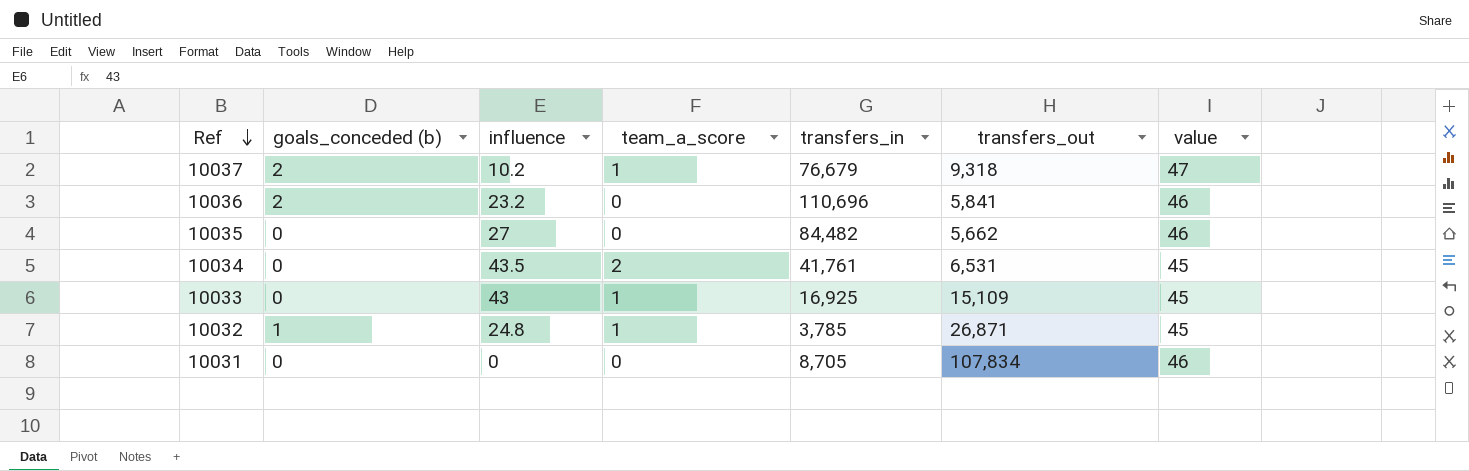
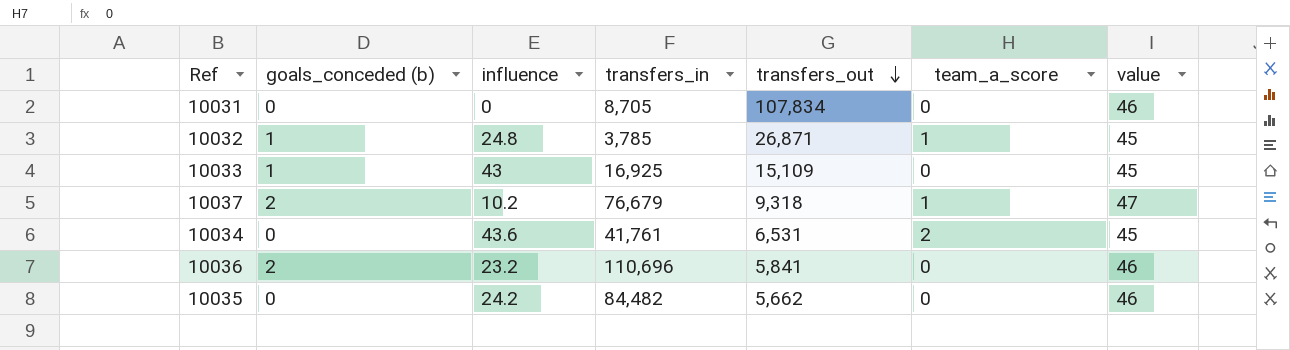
row order: Ref descending -> transfers_out descending
column team_a_score | position: 4 -> 6
10033 | goals_conceded (b): 0 -> 1
10033 | team_a_score: 1 -> 0
10034 | influence: 43.5 -> 43.6
10035 | influence: 27 -> 24.2

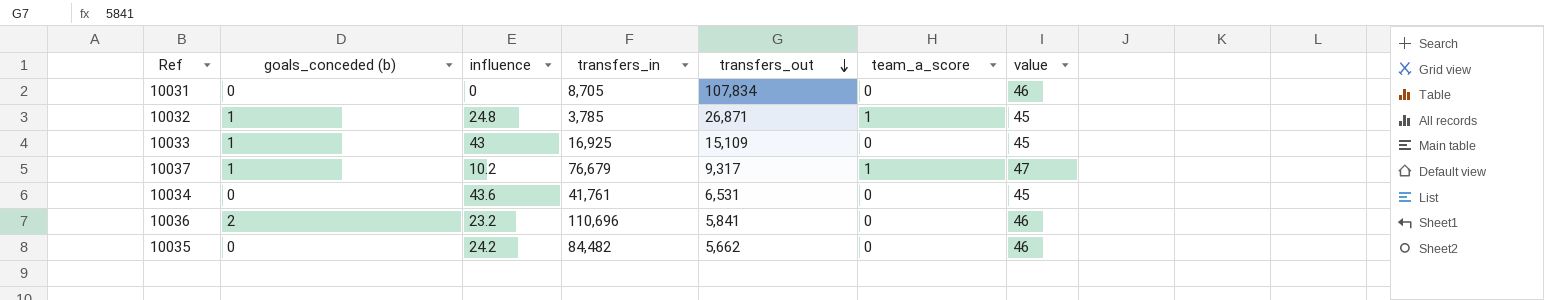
10037 | goals_conceded (b): 2 -> 1
10037 | transfers_out: 9,318 -> 9,317
10034 | team_a_score: 2 -> 0

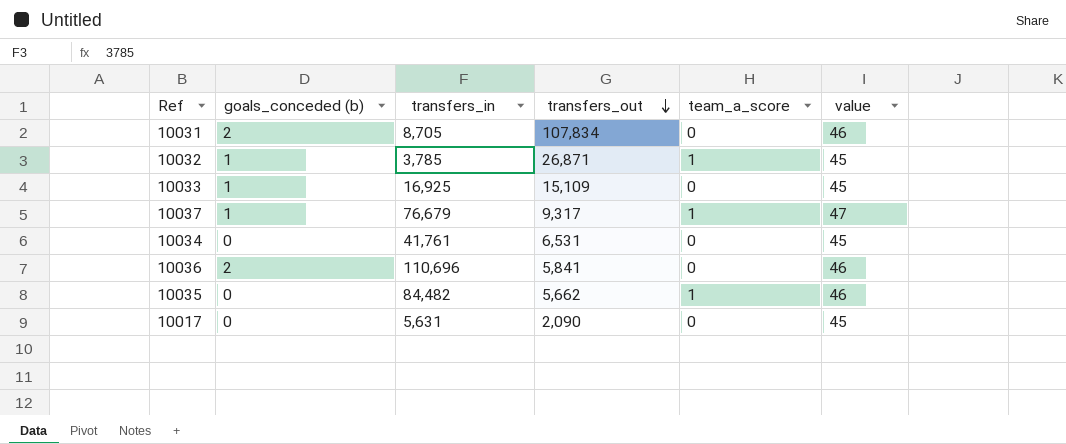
column influence | position: 3 -> none
10031 | goals_conceded (b): 0 -> 2
10035 | team_a_score: 0 -> 1
row 10017: none -> 0 | 5,631 | 2,090 | 0 | 45

